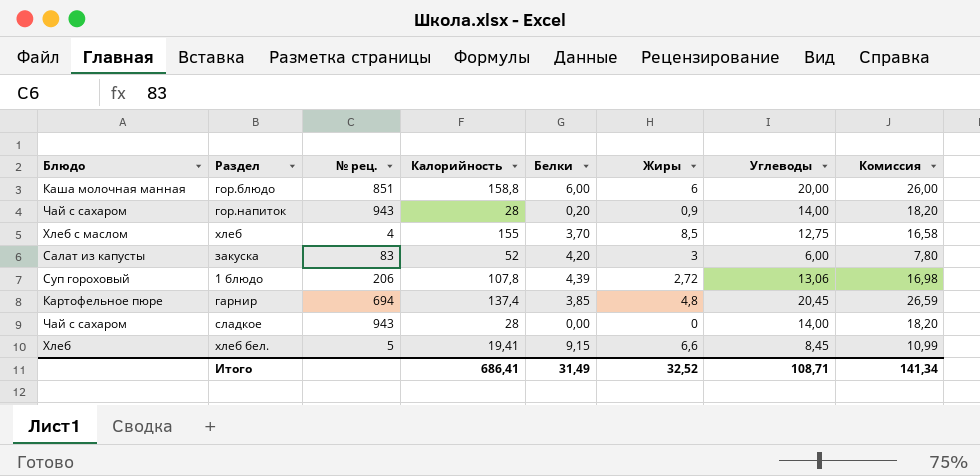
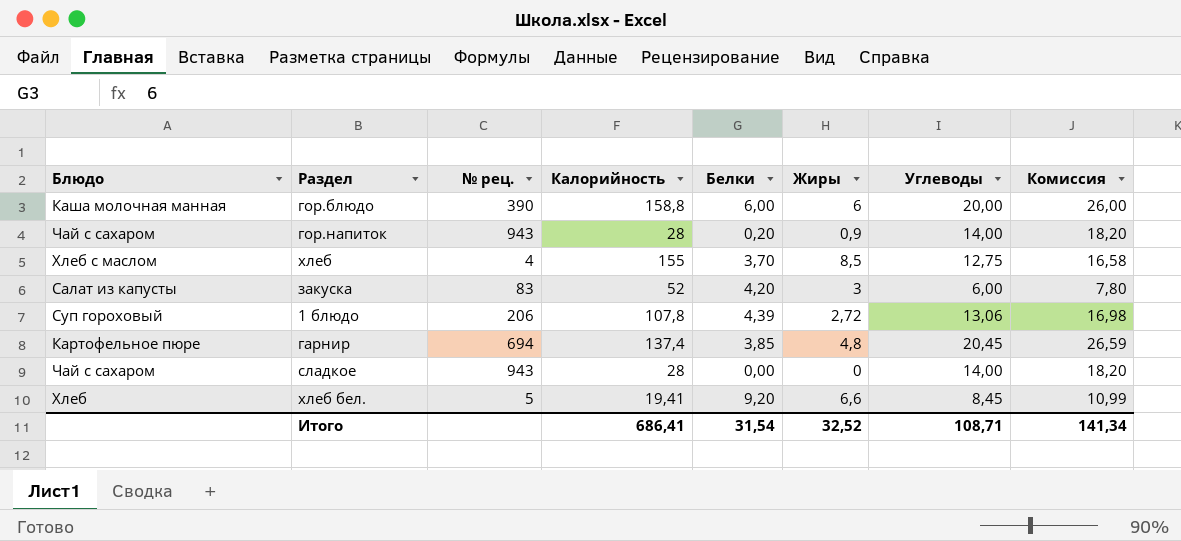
гор.блюдо | № рец.: 851 -> 390
хлеб бел. | Белки: 9,15 -> 9,20
Итого | Белки: 31,49 -> 31,54

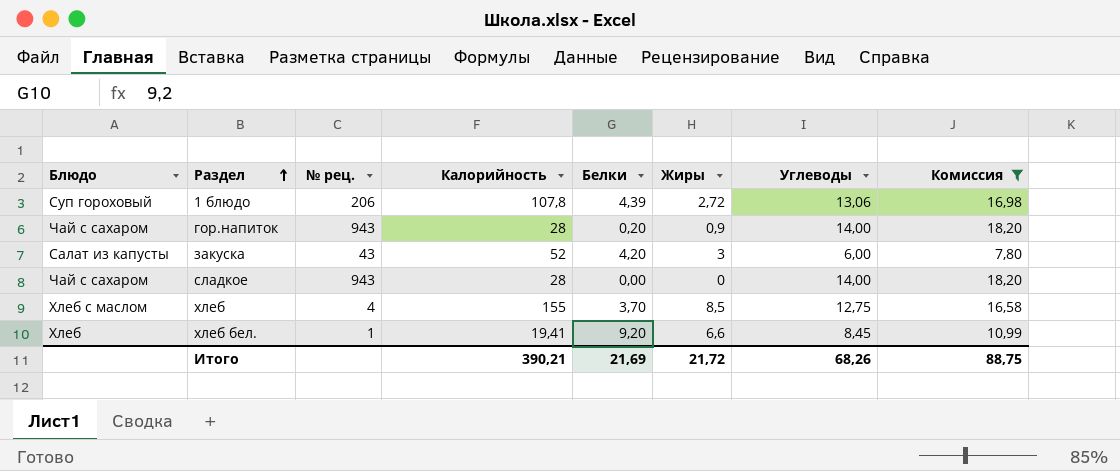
filter: none -> Комиссия <= 18,20
row order: none -> Раздел ascending
закуска | № рец.: 83 -> 43
хлеб бел. | № рец.: 5 -> 1
Итого | Калорийность: 686,41 -> 390,21
Итого | Белки: 31,54 -> 21,69
Итого | Жиры: 32,52 -> 21,72
Итого | Углеводы: 108,71 -> 68,26
Итого | Комиссия: 141,34 -> 88,75

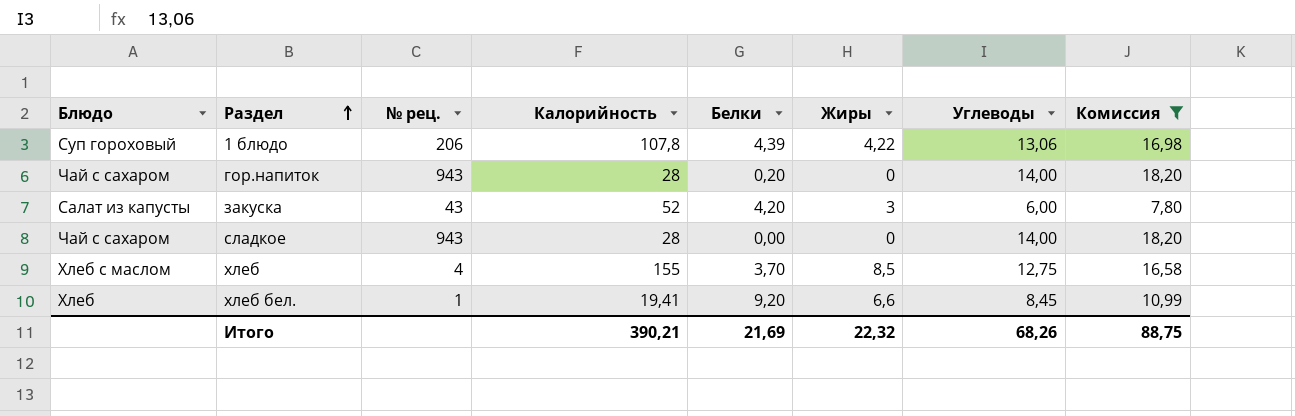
1 блюдо | Жиры: 2,72 -> 4,22
гор.напиток | Жиры: 0,9 -> 0
Итого | Жиры: 21,72 -> 22,32

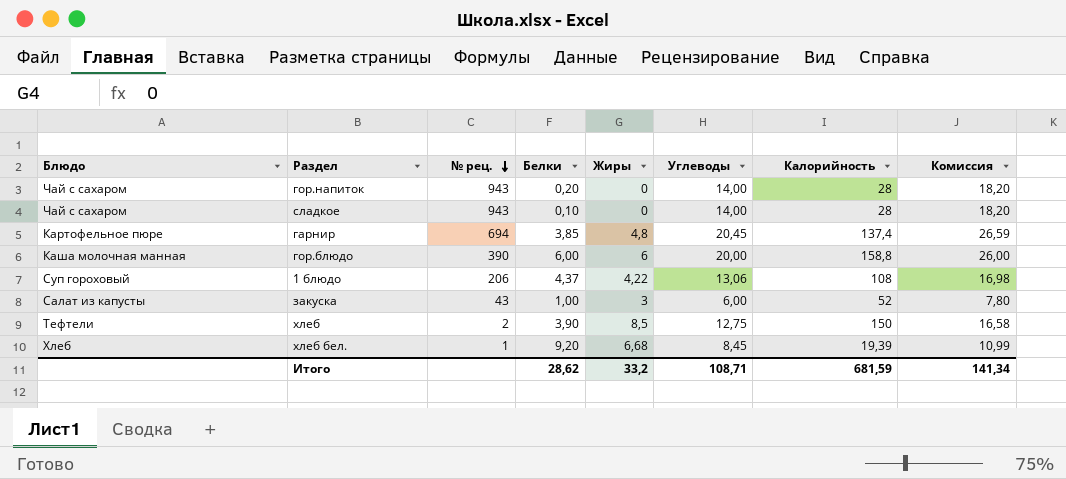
filter: Комиссия <= 18,20 -> none
row order: Раздел ascending -> № рец. descending
column Калорийность | position: 4 -> 7
сладкое | Белки: 0,00 -> 0,10
1 блюдо | Белки: 4,39 -> 4,37
1 блюдо | Калорийность: 107,8 -> 108
закуска | Белки: 4,20 -> 1,00
хлеб | Блюдо: Хлеб с маслом -> Тефтели
хлеб | № рец.: 4 -> 2
хлеб | Белки: 3,70 -> 3,90
хлеб | Калорийность: 155 -> 150
хлеб бел. | Жиры: 6,6 -> 6,68
хлеб бел. | Калорийность: 19,41 -> 19,39
Итого | Белки: 21,69 -> 28,62
Итого | Жиры: 22,32 -> 33,2
Итого | Углеводы: 68,26 -> 108,71
Итого | Калорийность: 390,21 -> 681,59
Итого | Комиссия: 88,75 -> 141,34

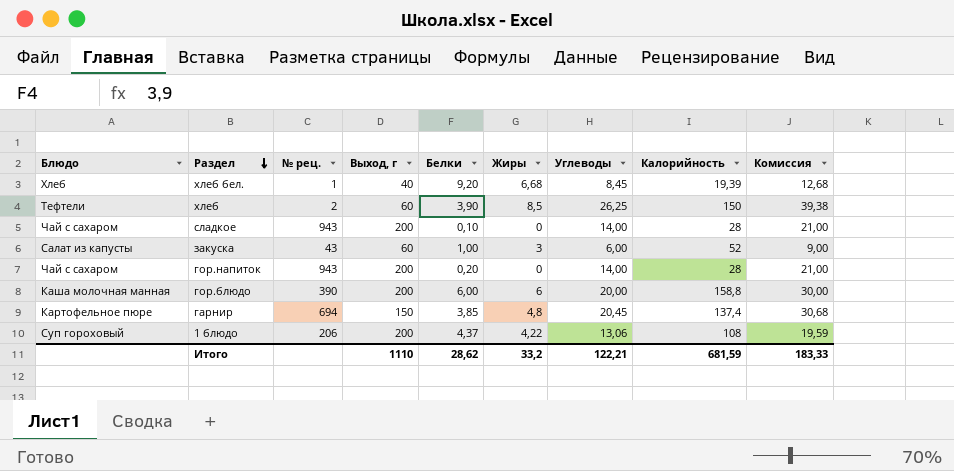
row order: № рец. descending -> Раздел descending
column Выход, г | position: none -> 4
column Комиссия | formula: [Углеводы] * 1,3 -> [Углеводы] * 1,5
хлеб | Углеводы: 12,75 -> 26,25
Итого | Углеводы: 108,71 -> 122,21
Итого | Комиссия: 141,34 -> 183,33

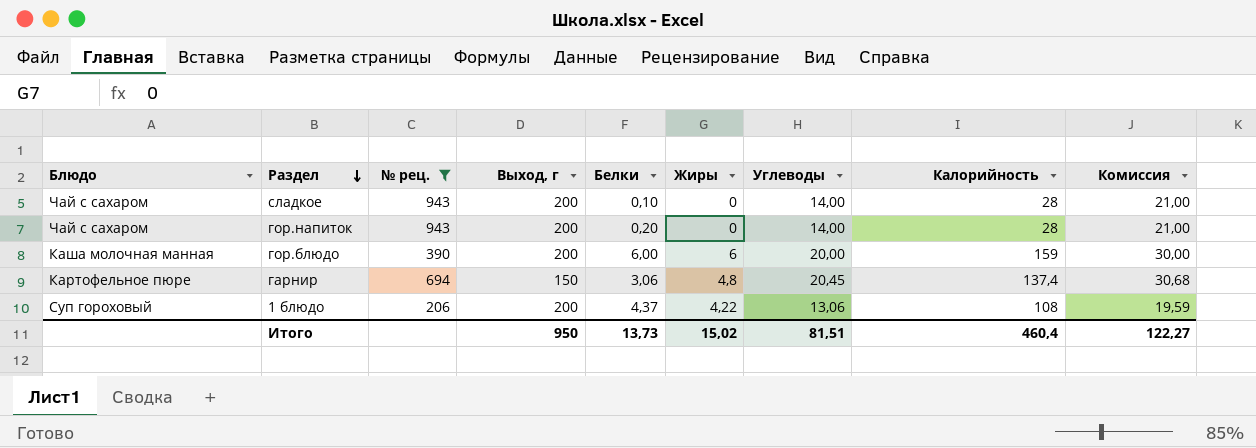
filter: none -> № рец. >= 206
гор.блюдо | Калорийность: 158,8 -> 159
гарнир | Белки: 3,85 -> 3,06
Итого | Выход, г: 1110 -> 950
Итого | Белки: 28,62 -> 13,73
Итого | Жиры: 33,2 -> 15,02
Итого | Углеводы: 122,21 -> 81,51
Итого | Калорийность: 681,59 -> 460,4
Итого | Комиссия: 183,33 -> 122,27

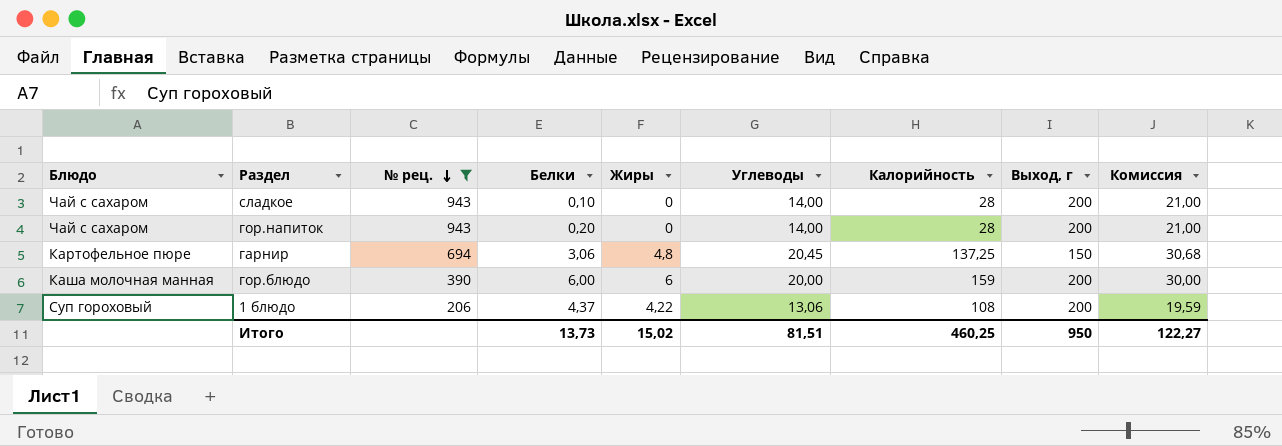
row order: Раздел descending -> № рец. descending
column Выход, г | position: 4 -> 8
гарнир | Калорийность: 137,4 -> 137,25
Итого | Калорийность: 460,4 -> 460,25

